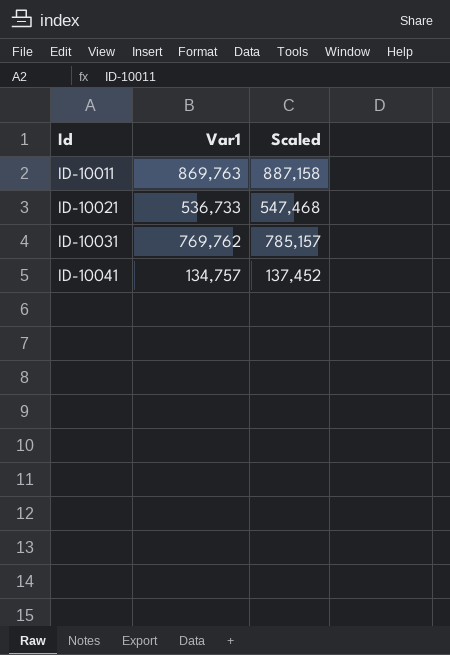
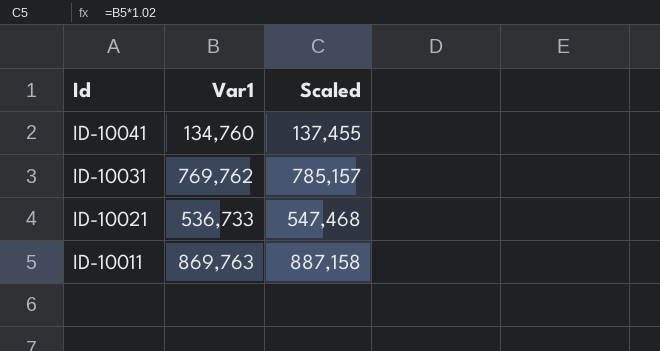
row order: Id ascending -> Id descending
ID-10041 | Var1: 134,757 -> 134,760
ID-10041 | Scaled: 137,452 -> 137,455

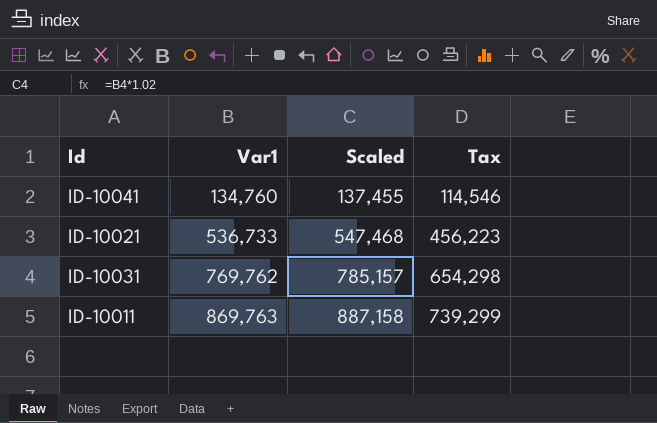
row order: Id descending -> Var1 ascending
column Tax | formula: none -> [Var1] * 0.85

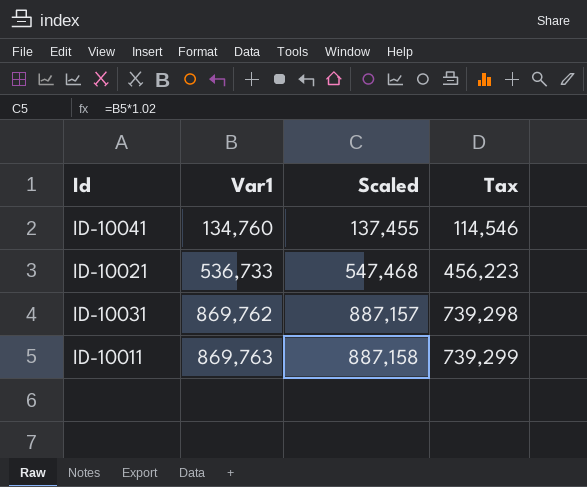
ID-10031 | Var1: 769,762 -> 869,762
ID-10031 | Scaled: 785,157 -> 887,157
ID-10031 | Tax: 654,298 -> 739,298

